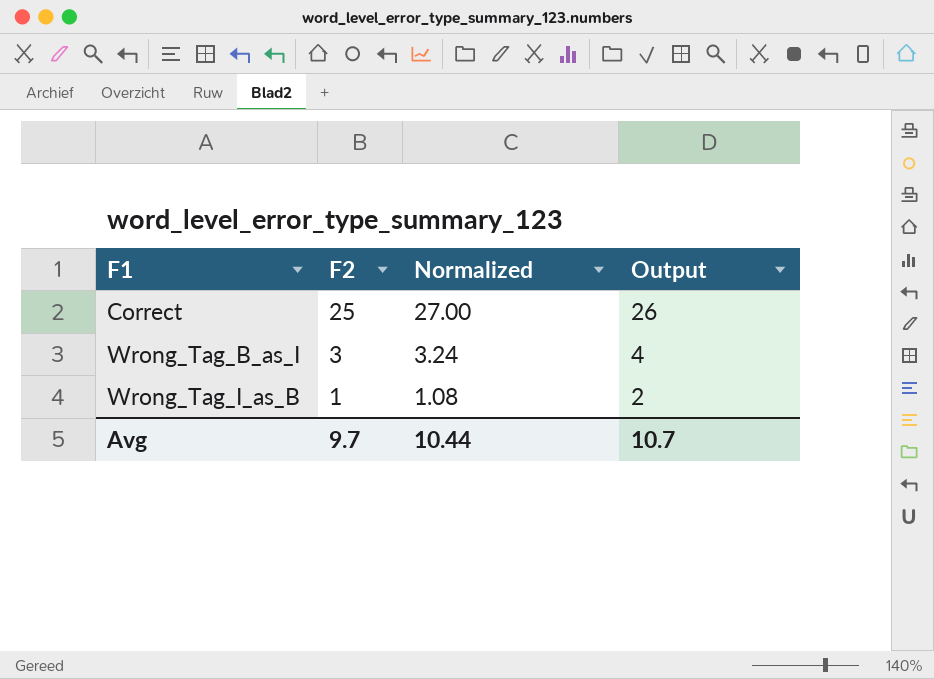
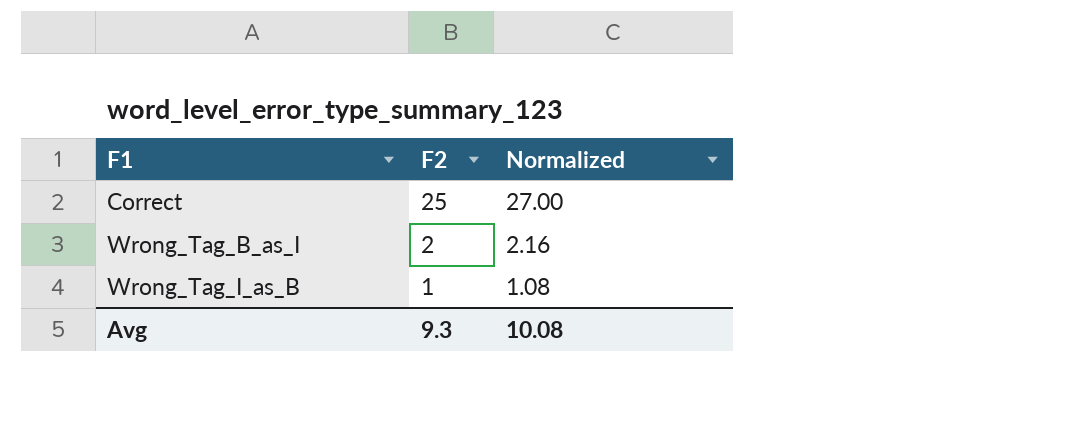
column Output | formula: [F2] + 1 -> none
Wrong_Tag_B_as_I | F2: 3 -> 2
Wrong_Tag_B_as_I | Normalized: 3.24 -> 2.16
Avg | F2: 9.7 -> 9.3
Avg | Normalized: 10.44 -> 10.08

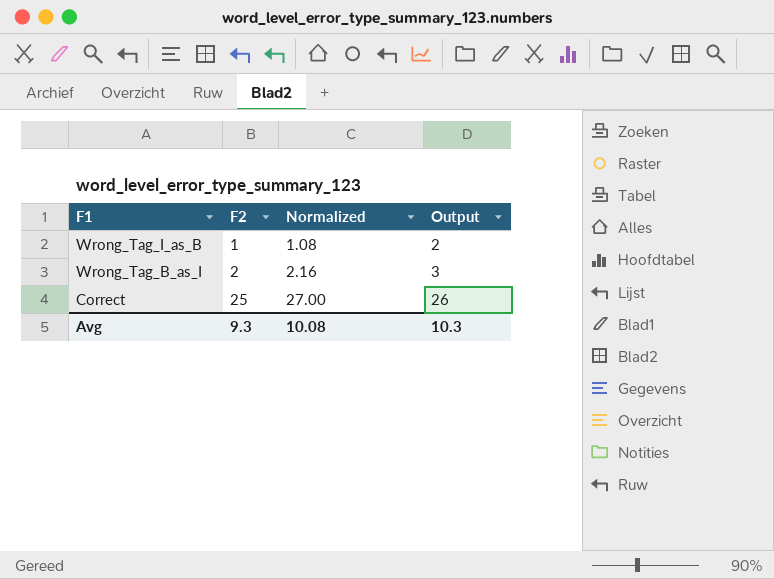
row order: F1 ascending -> F1 descending
column Output | formula: none -> [F2] + 1

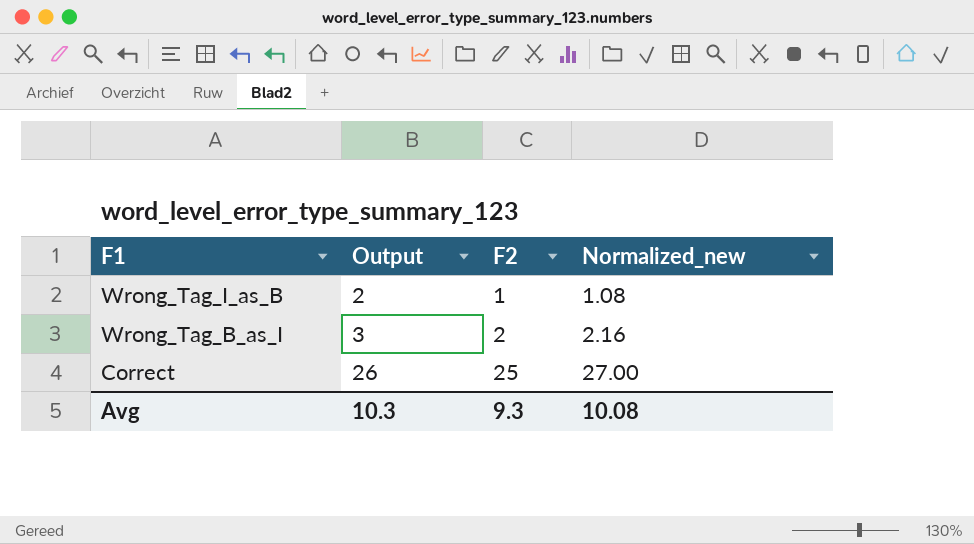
column Output | position: 4 -> 2
column name: Normalized -> Normalized_new

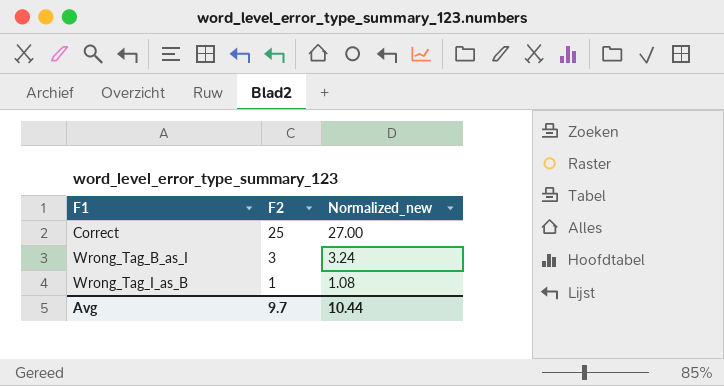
row order: F1 descending -> F1 ascending
column Output | formula: [F2] + 1 -> none
Wrong_Tag_B_as_I | F2: 2 -> 3
Wrong_Tag_B_as_I | Normalized_new: 2.16 -> 3.24
Avg | F2: 9.3 -> 9.7
Avg | Normalized_new: 10.08 -> 10.44

